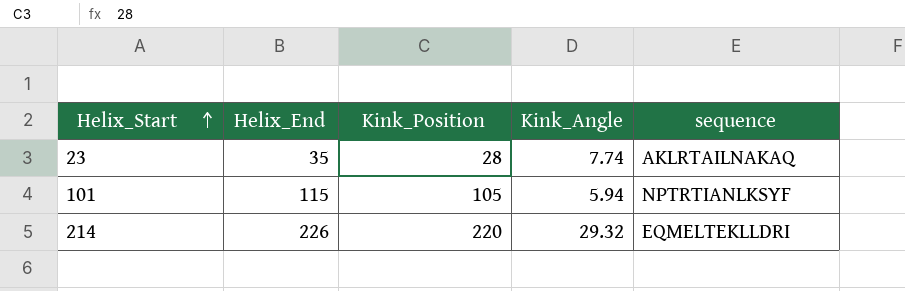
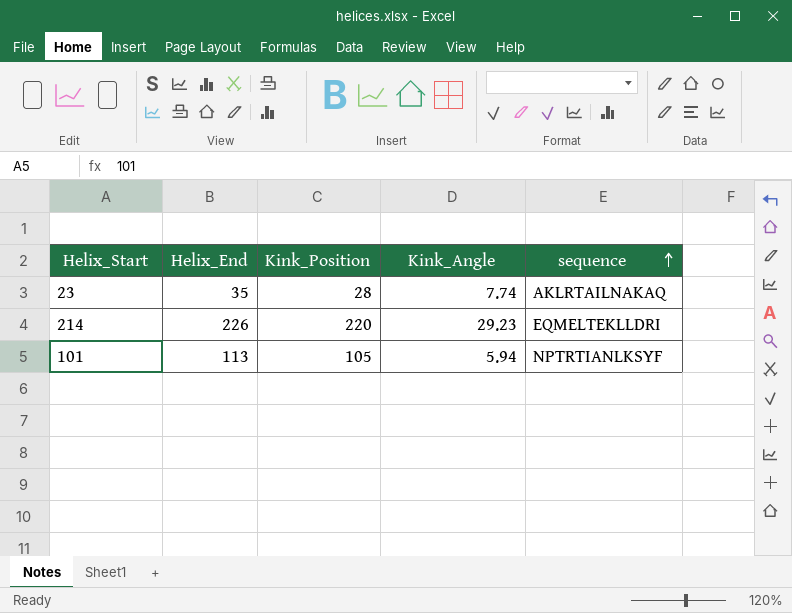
row order: Helix_Start ascending -> sequence ascending
214 | Kink_Angle: 29.32 -> 29.23
101 | Helix_End: 115 -> 113

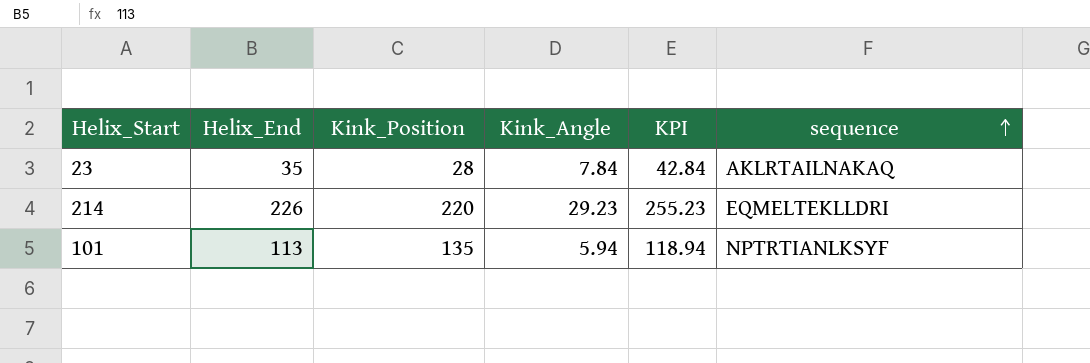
column KPI | formula: none -> [Helix_End] + [Kink_Angle]
23 | Kink_Angle: 7.74 -> 7.84
101 | Kink_Position: 105 -> 135

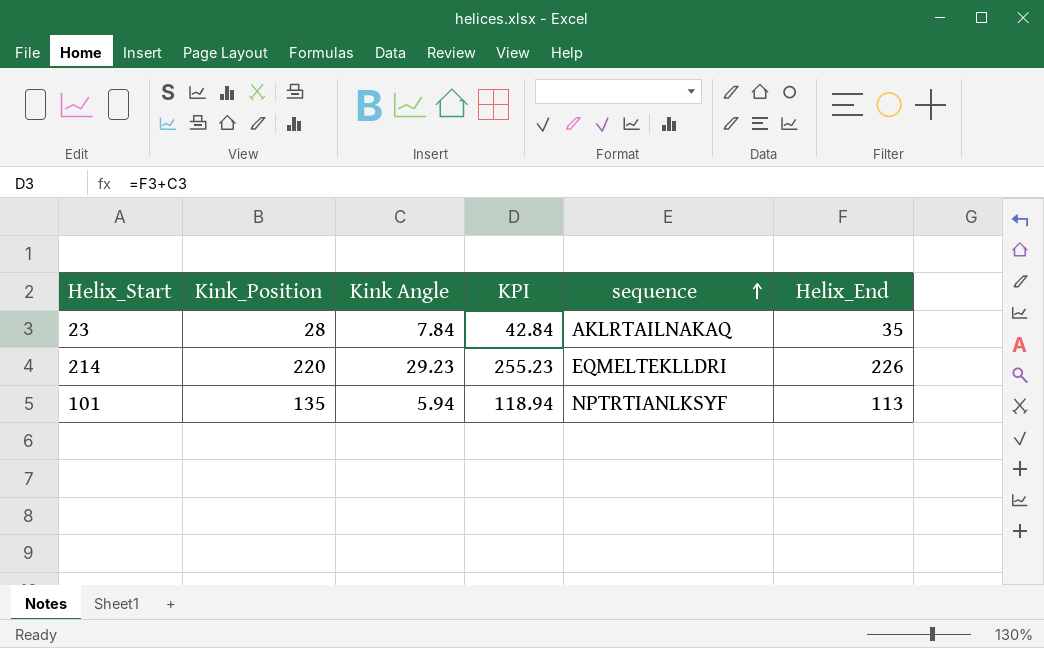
column name: Kink_Angle -> Kink Angle
column Helix_End | position: 2 -> 6

